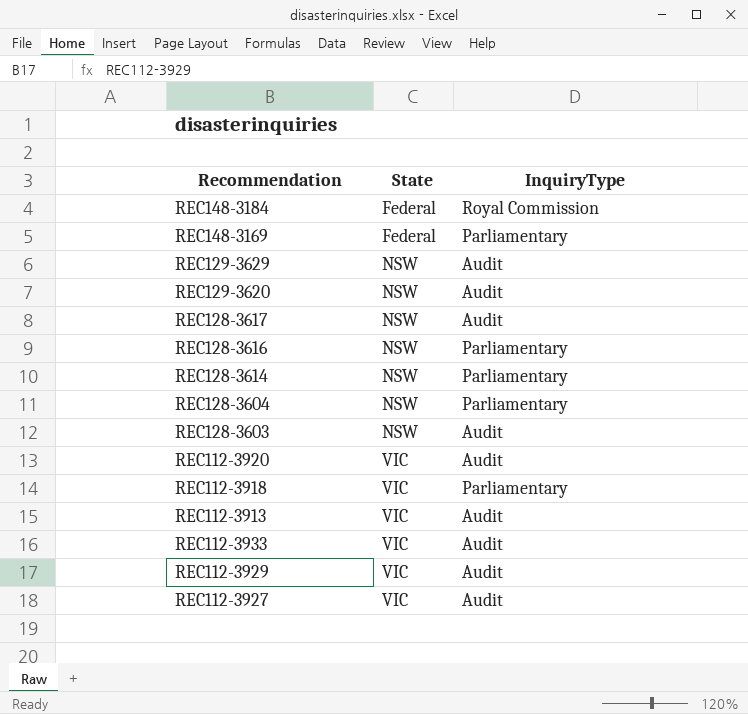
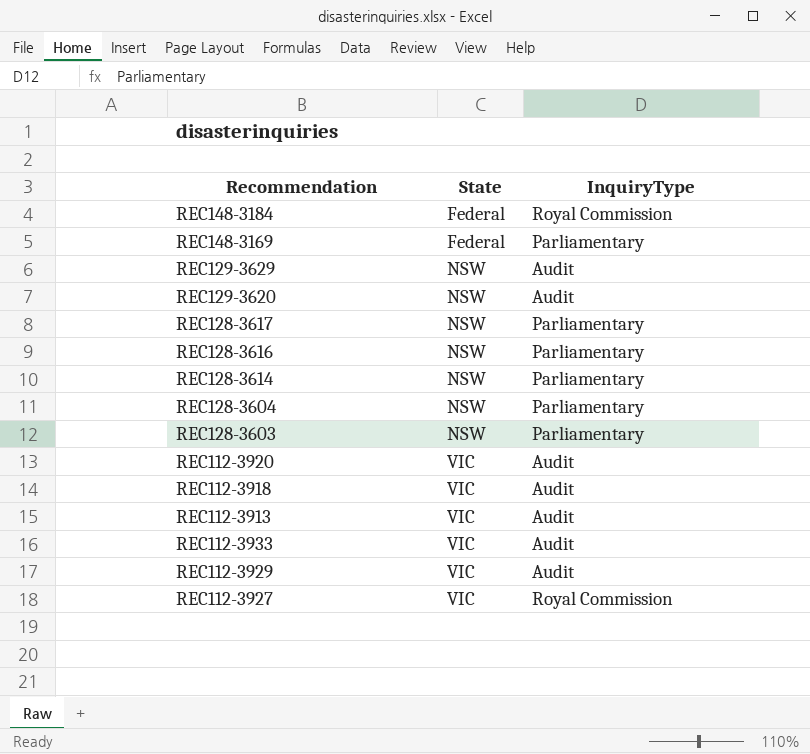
REC128-3617 | InquiryType: Audit -> Parliamentary
REC128-3603 | InquiryType: Audit -> Parliamentary
REC112-3918 | InquiryType: Parliamentary -> Audit
REC112-3927 | InquiryType: Audit -> Royal Commission

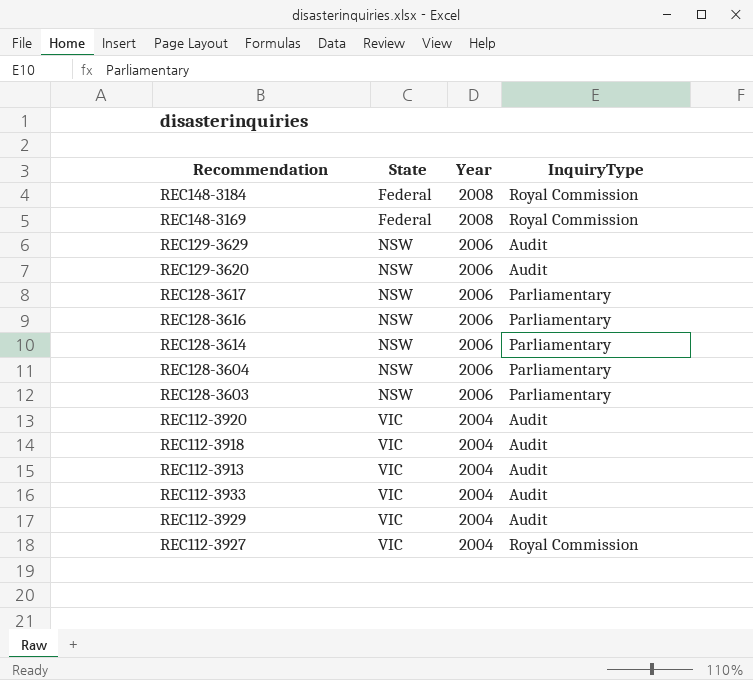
column Year | position: none -> 3
REC148-3169 | InquiryType: Parliamentary -> Royal Commission

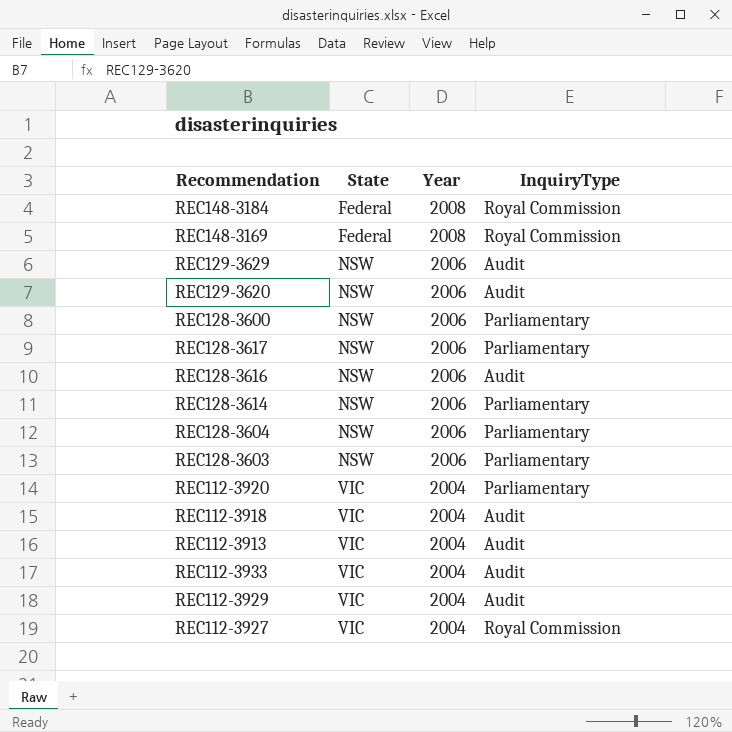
row REC128-3600: none -> NSW | 2006 | Parliamentary
REC128-3616 | InquiryType: Parliamentary -> Audit
REC112-3920 | InquiryType: Audit -> Parliamentary

